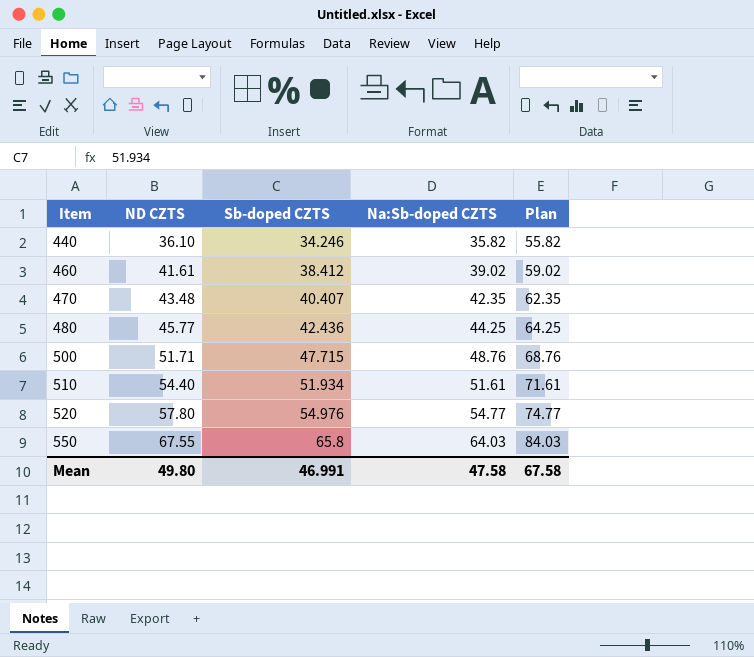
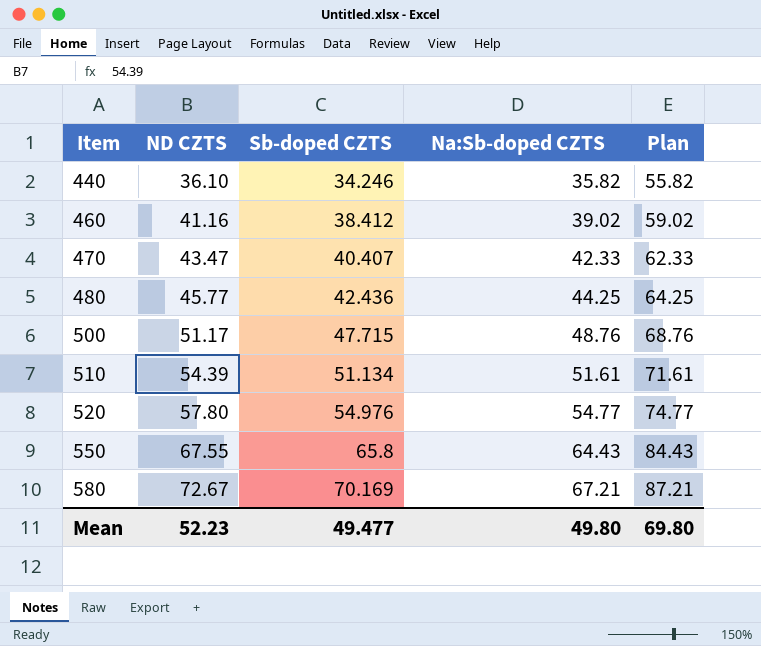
460 | ND CZTS: 41.61 -> 41.16
470 | ND CZTS: 43.48 -> 43.47
470 | Na:Sb-doped CZTS: 42.35 -> 42.33
470 | Plan: 62.35 -> 62.33
500 | ND CZTS: 51.71 -> 51.17
510 | ND CZTS: 54.40 -> 54.39
510 | Sb-doped CZTS: 51.934 -> 51.134
550 | Na:Sb-doped CZTS: 64.03 -> 64.43
550 | Plan: 84.03 -> 84.43
row 580: none -> 72.67 | 70.169 | 67.21 | 87.21
Mean | ND CZTS: 49.80 -> 52.23
Mean | Sb-doped CZTS: 46.991 -> 49.477
Mean | Na:Sb-doped CZTS: 47.58 -> 49.80
Mean | Plan: 67.58 -> 69.80

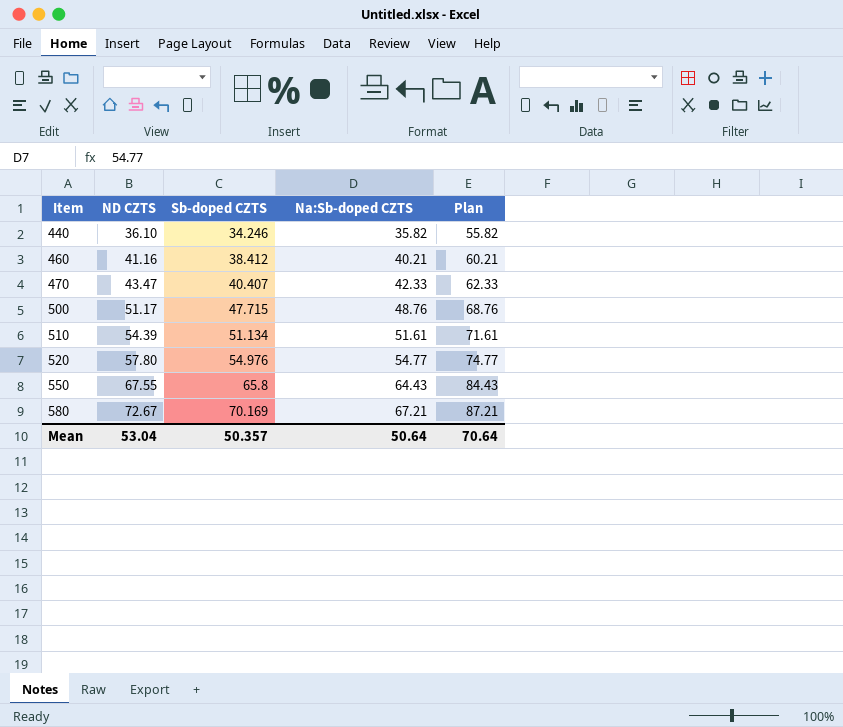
row 480: 45.77 | 42.436 | 44.25 | 64.25 -> none
460 | Na:Sb-doped CZTS: 39.02 -> 40.21
460 | Plan: 59.02 -> 60.21
Mean | ND CZTS: 52.23 -> 53.04
Mean | Sb-doped CZTS: 49.477 -> 50.357
Mean | Na:Sb-doped CZTS: 49.80 -> 50.64
Mean | Plan: 69.80 -> 70.64

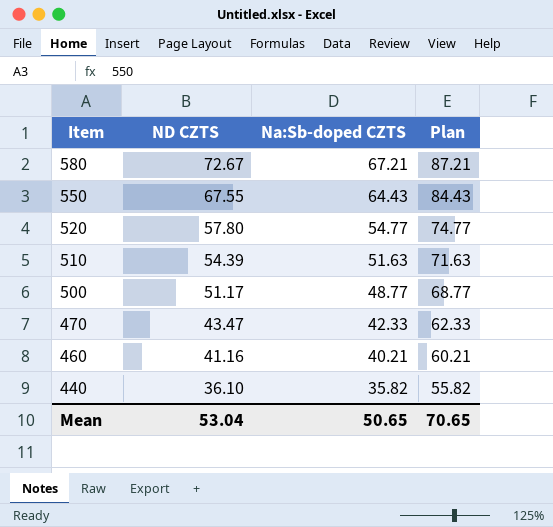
row order: Item ascending -> Item descending
column Sb-doped CZTS | position: 3 -> none
510 | Na:Sb-doped CZTS: 51.61 -> 51.63
510 | Plan: 71.61 -> 71.63
500 | Na:Sb-doped CZTS: 48.76 -> 48.77
500 | Plan: 68.76 -> 68.77
Mean | Na:Sb-doped CZTS: 50.64 -> 50.65
Mean | Plan: 70.64 -> 70.65

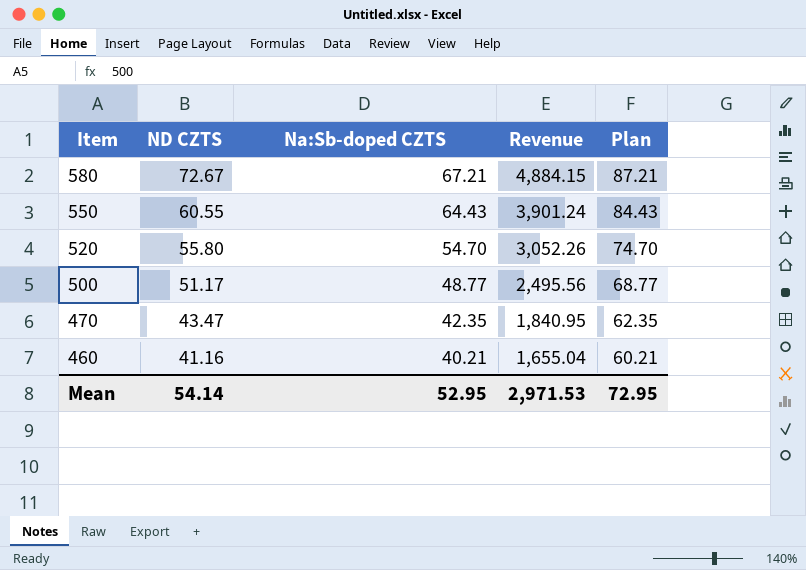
column Revenue | formula: none -> [ND CZTS] * [Na:Sb-doped CZTS]
row 510: 54.39 | 51.63 | 71.63 -> none
row 440: 36.10 | 35.82 | 55.82 -> none
550 | ND CZTS: 67.55 -> 60.55
520 | ND CZTS: 57.80 -> 55.80
520 | Na:Sb-doped CZTS: 54.77 -> 54.70
520 | Plan: 74.77 -> 74.70
470 | Na:Sb-doped CZTS: 42.33 -> 42.35
470 | Plan: 62.33 -> 62.35
Mean | ND CZTS: 53.04 -> 54.14
Mean | Na:Sb-doped CZTS: 50.65 -> 52.95
Mean | Plan: 70.65 -> 72.95

